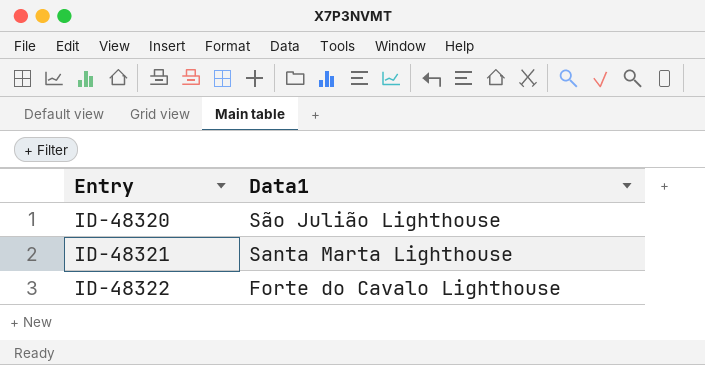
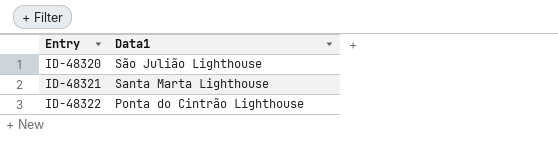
ID-48322 | Data1: Forte do Cavalo Lighthouse -> Ponta do Cintrão Lighthouse

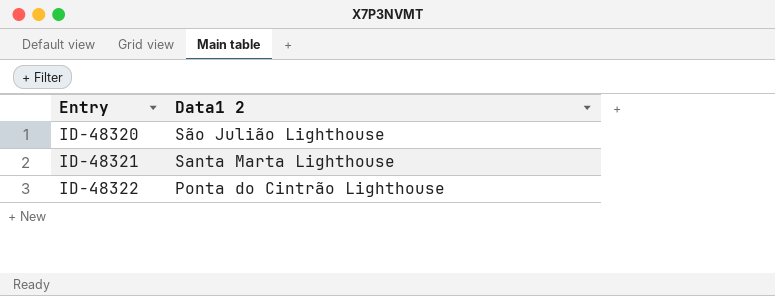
column name: Data1 -> Data1 2

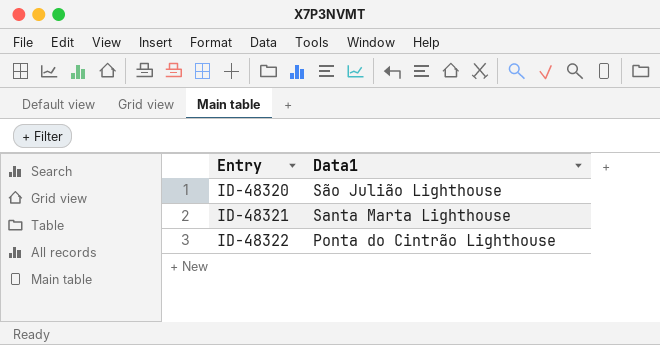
column name: Data1 2 -> Data1

